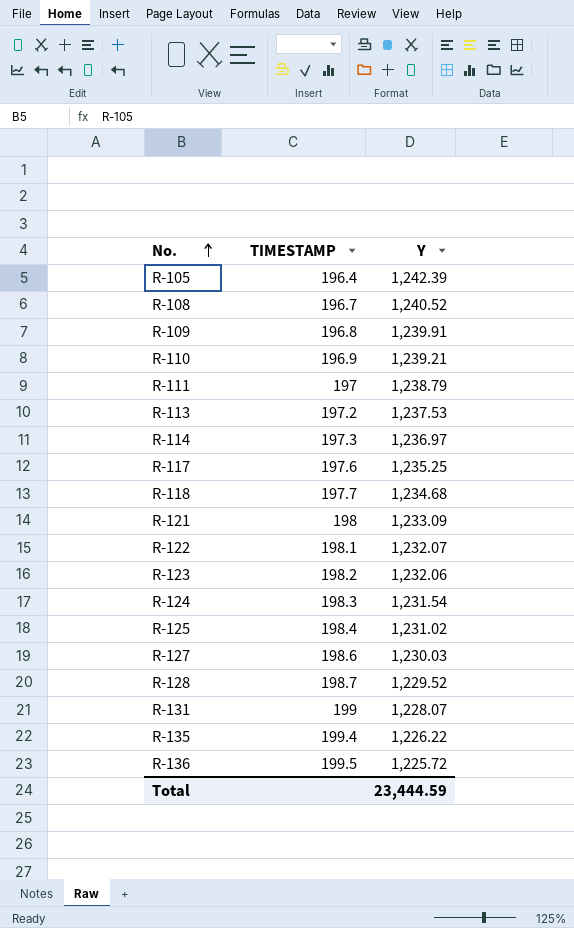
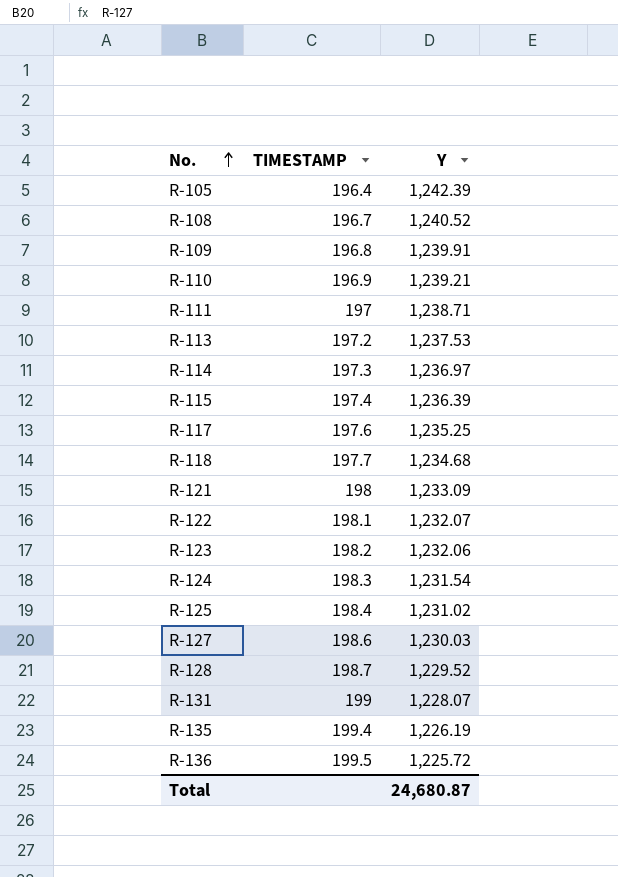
R-111 | Y: 1,238.79 -> 1,238.71
row R-115: none -> 197.4 | 1,236.39
R-135 | Y: 1,226.22 -> 1,226.19
Total | Y: 23,444.59 -> 24,680.87

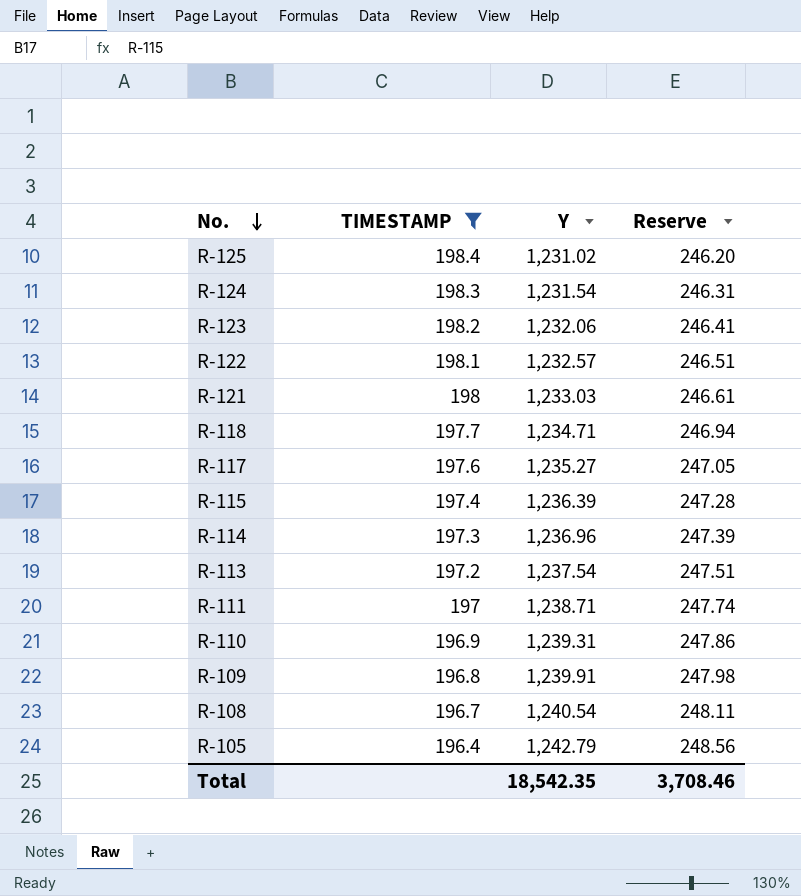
filter: none -> TIMESTAMP <= 198.4
row order: No. ascending -> No. descending
column Reserve | formula: none -> [Y] * 0.2
R-122 | Y: 1,232.07 -> 1,232.57
R-121 | Y: 1,233.09 -> 1,233.03
R-118 | Y: 1,234.68 -> 1,234.71
R-117 | Y: 1,235.25 -> 1,235.27
R-114 | Y: 1,236.97 -> 1,236.96
R-113 | Y: 1,237.53 -> 1,237.54
R-110 | Y: 1,239.21 -> 1,239.31
R-108 | Y: 1,240.52 -> 1,240.54
R-105 | Y: 1,242.39 -> 1,242.79
Total | Y: 24,680.87 -> 18,542.35

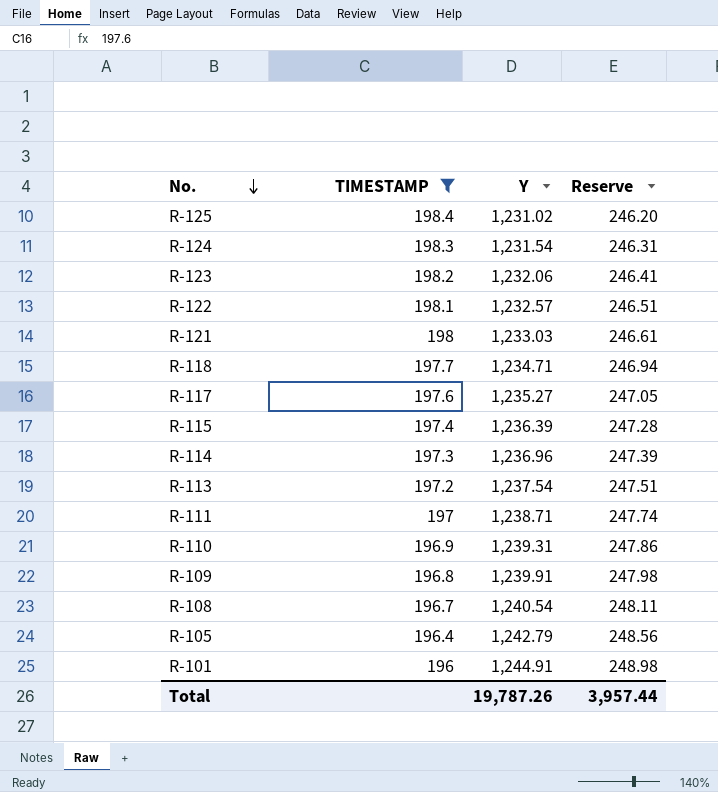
row R-101: none -> 196 | 1,244.91 | 248.98
Total | Y: 18,542.35 -> 19,787.26
Total | Reserve: 3,708.46 -> 3,957.44

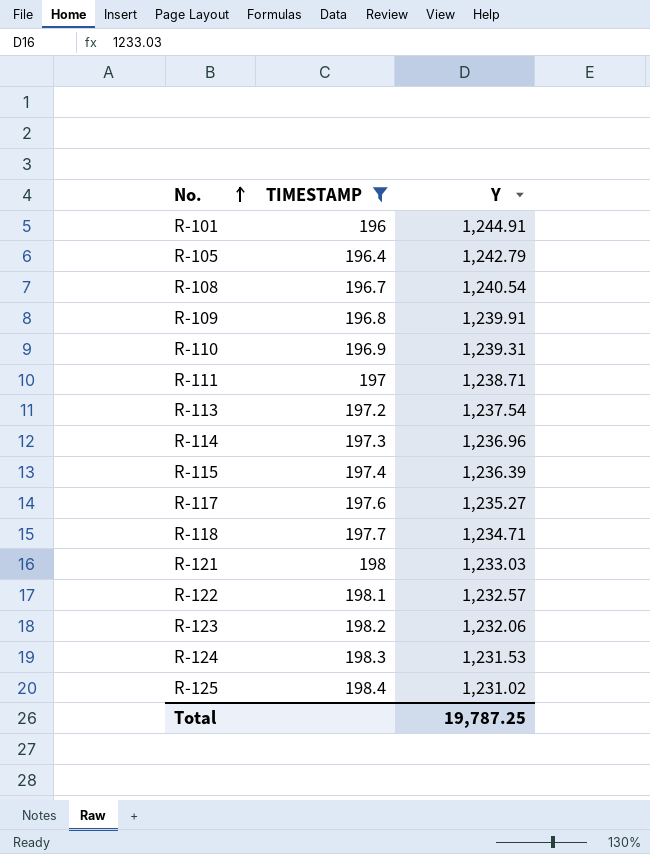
row order: No. descending -> No. ascending
column Reserve | formula: [Y] * 0.2 -> none
R-124 | Y: 1,231.54 -> 1,231.53
Total | Y: 19,787.26 -> 19,787.25

